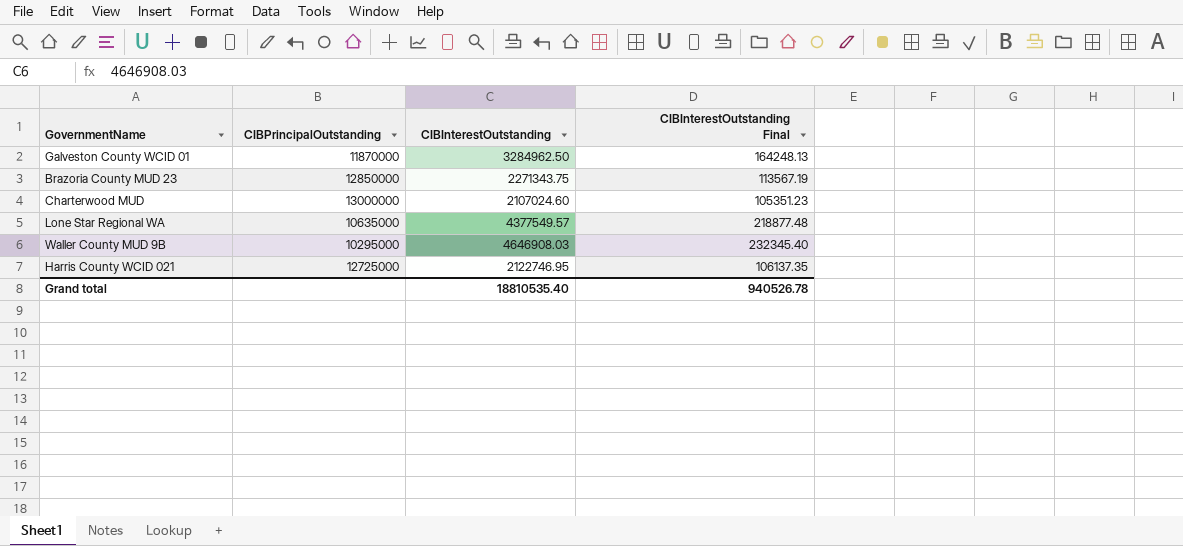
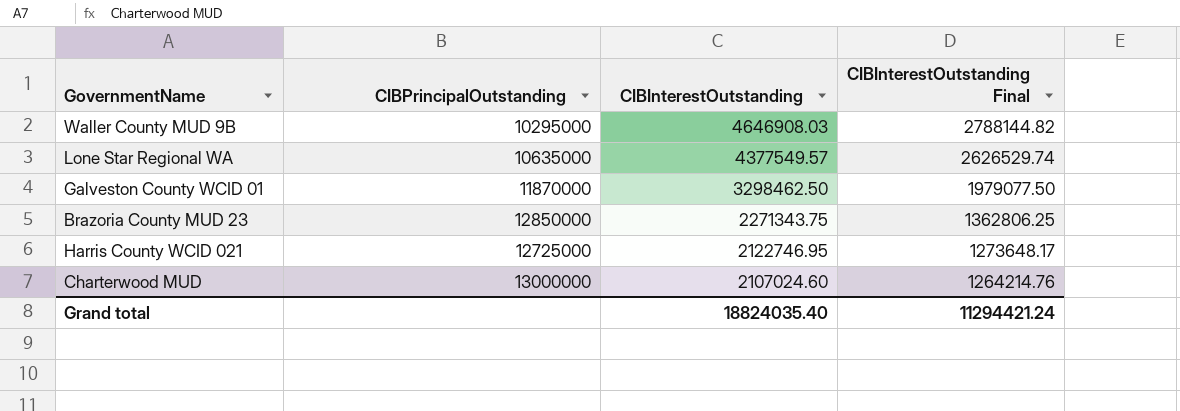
row order: none -> CIBInterestOutstanding descending
column CIBInterestOutstanding Final | formula: [CIBInterestOutstanding] * 0.05 -> [CIBInterestOutstanding] * 0.6
Galveston County WCID 01 | CIBInterestOutstanding: 3284962.50 -> 3298462.50
Grand total | CIBInterestOutstanding: 18810535.40 -> 18824035.40
Grand total | CIBInterestOutstanding Final: 940526.78 -> 11294421.24

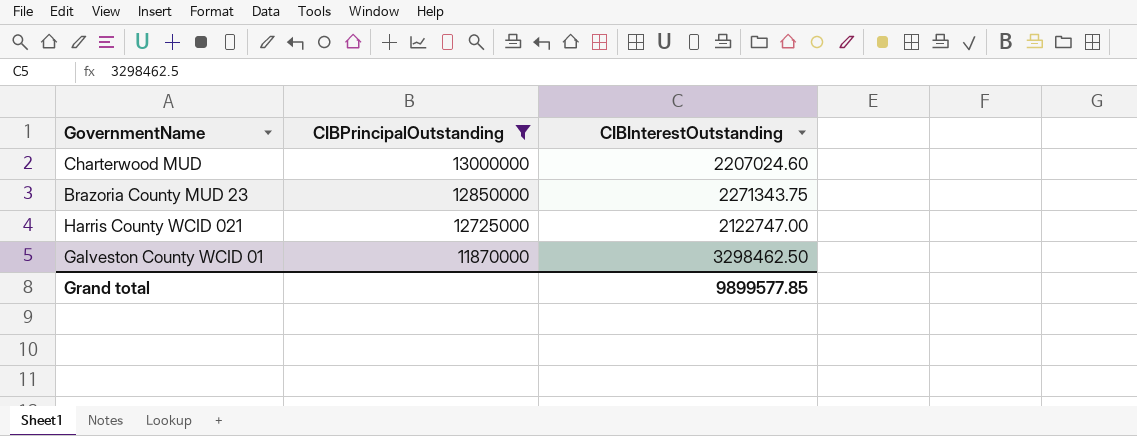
filter: none -> CIBPrincipalOutstanding >= 11870000
row order: CIBInterestOutstanding descending -> CIBPrincipalOutstanding descending
column CIBInterestOutstanding Final | formula: [CIBInterestOutstanding] * 0.6 -> none
Charterwood MUD | CIBInterestOutstanding: 2107024.60 -> 2207024.60
Harris County WCID 021 | CIBInterestOutstanding: 2122746.95 -> 2122747.00
Grand total | CIBInterestOutstanding: 18824035.40 -> 9899577.85

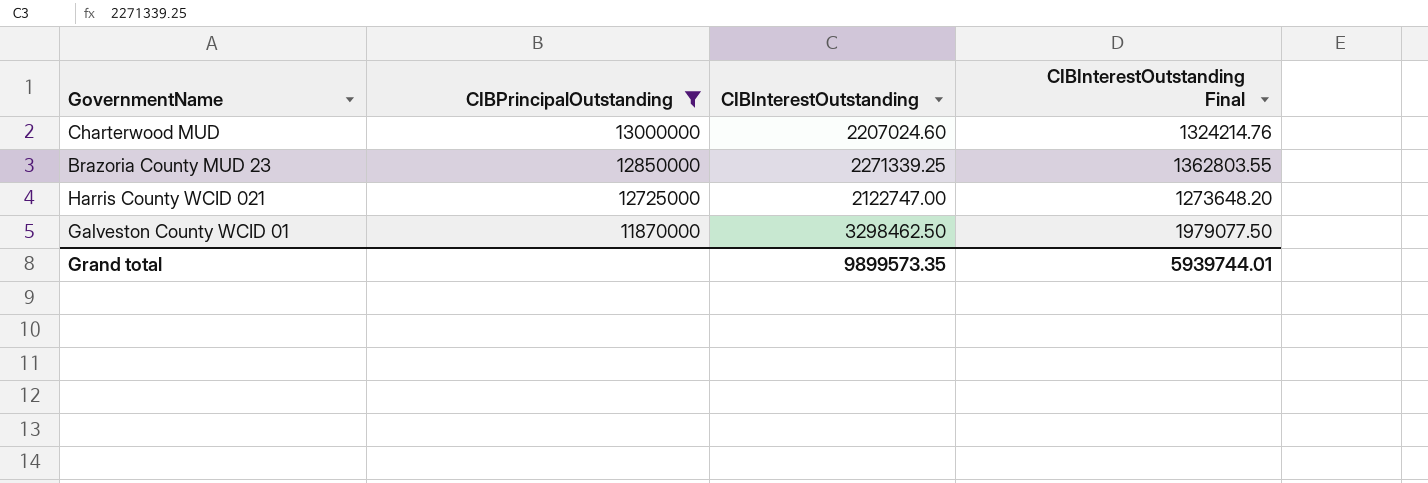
column CIBInterestOutstanding Final | formula: none -> [CIBInterestOutstanding] * 0.6
Brazoria County MUD 23 | CIBInterestOutstanding: 2271343.75 -> 2271339.25
Grand total | CIBInterestOutstanding: 9899577.85 -> 9899573.35

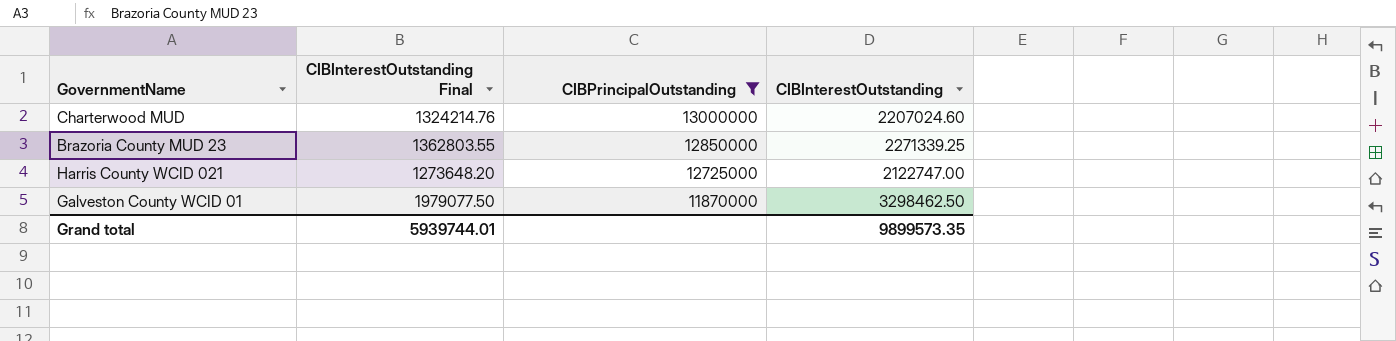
column CIBInterestOutstanding Final | position: 4 -> 2

